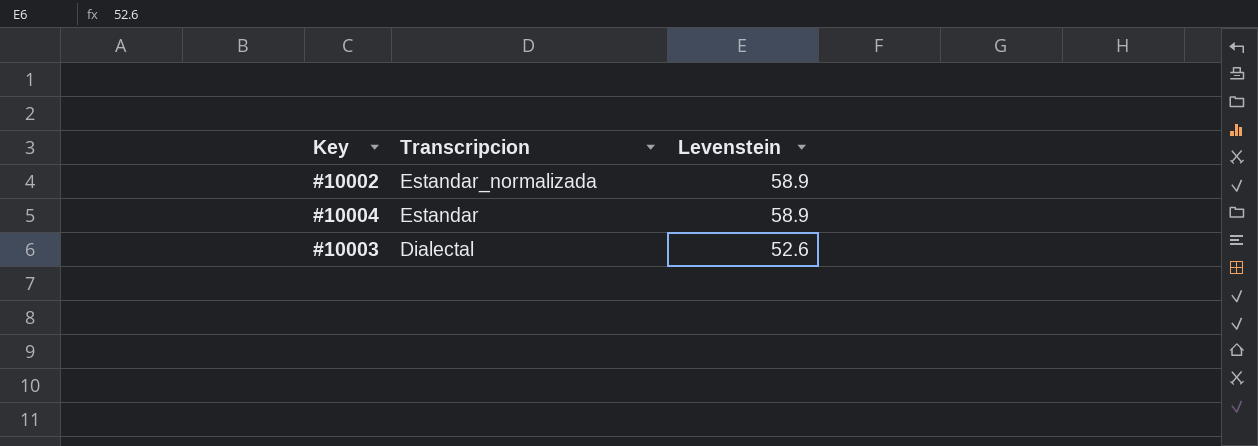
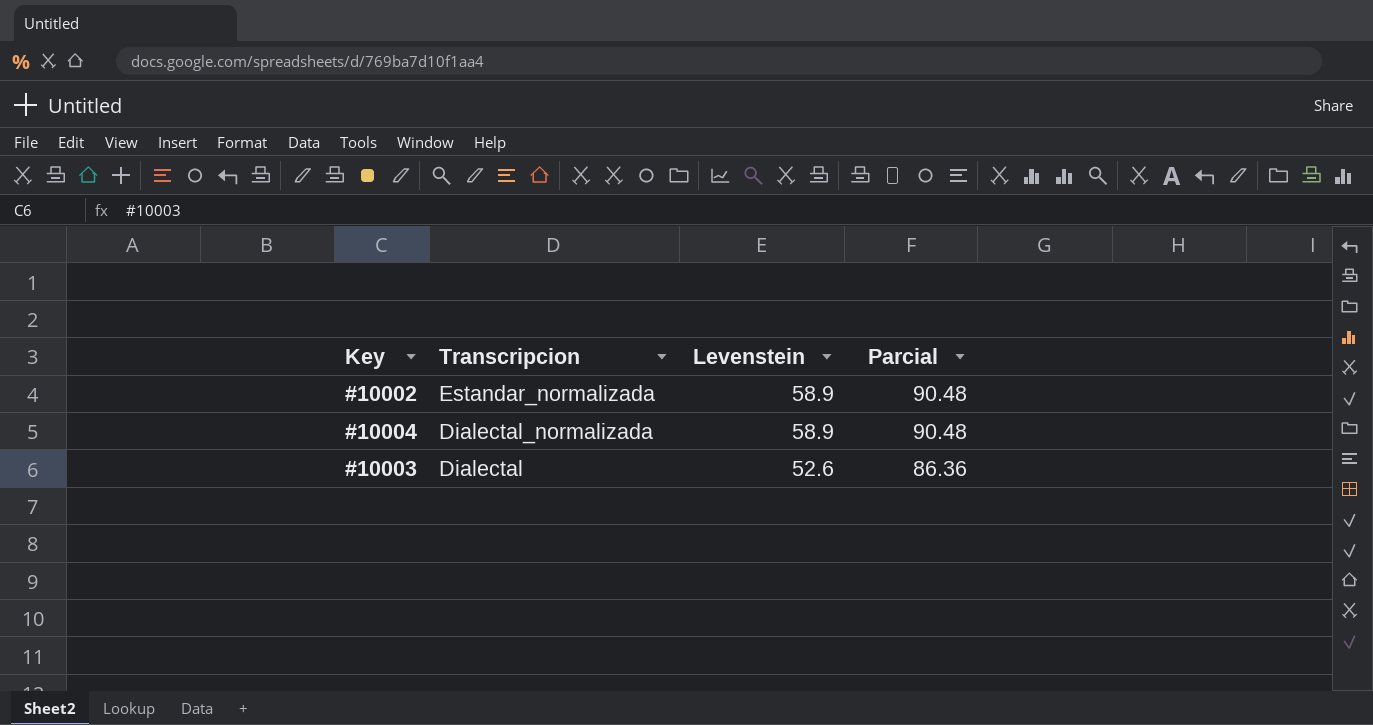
column Parcial | position: none -> 4
#10004 | Transcripcion: Estandar -> Dialectal_normalizada

